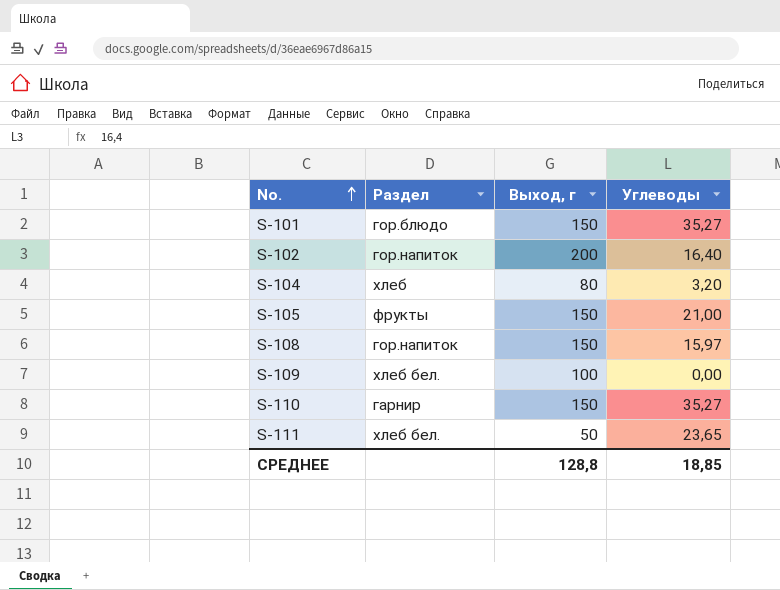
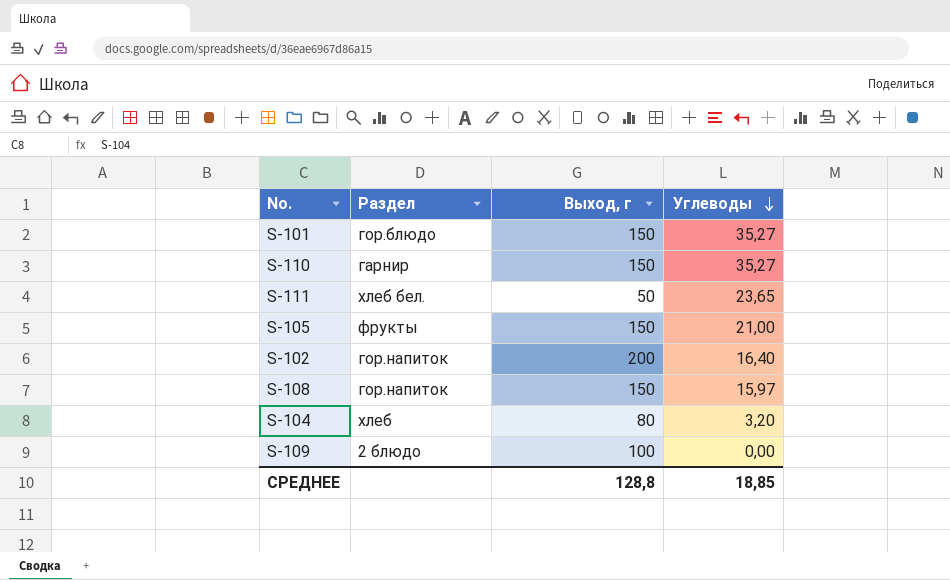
row order: No. ascending -> Углеводы descending
S-109 | Раздел: хлеб бел. -> 2 блюдо

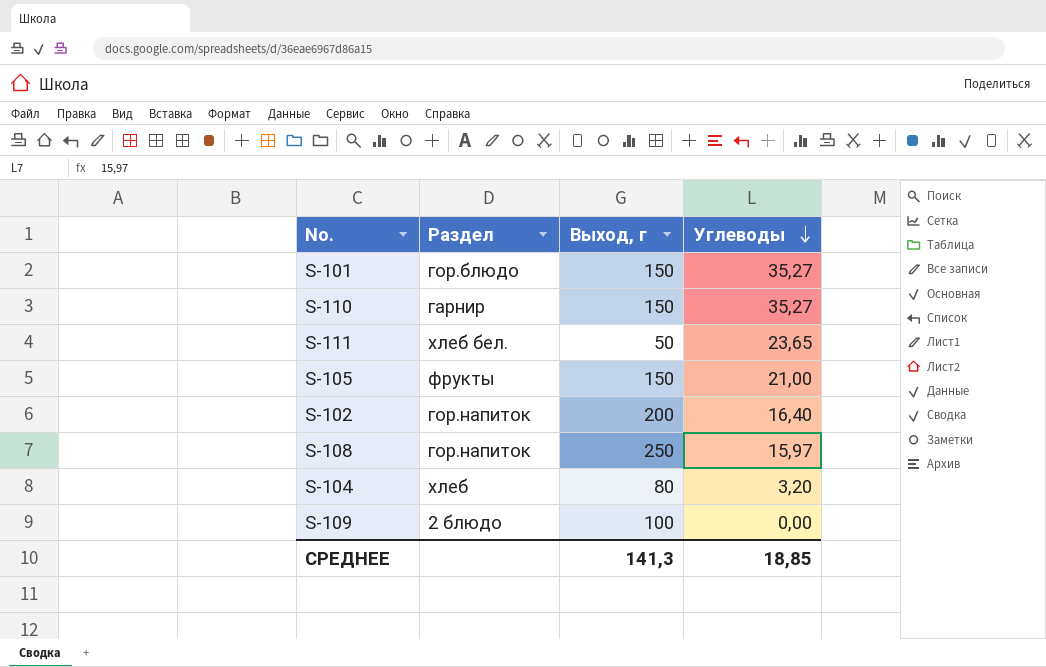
S-108 | Выход, г: 150 -> 250
СРЕДНЕЕ | Выход, г: 128,8 -> 141,3

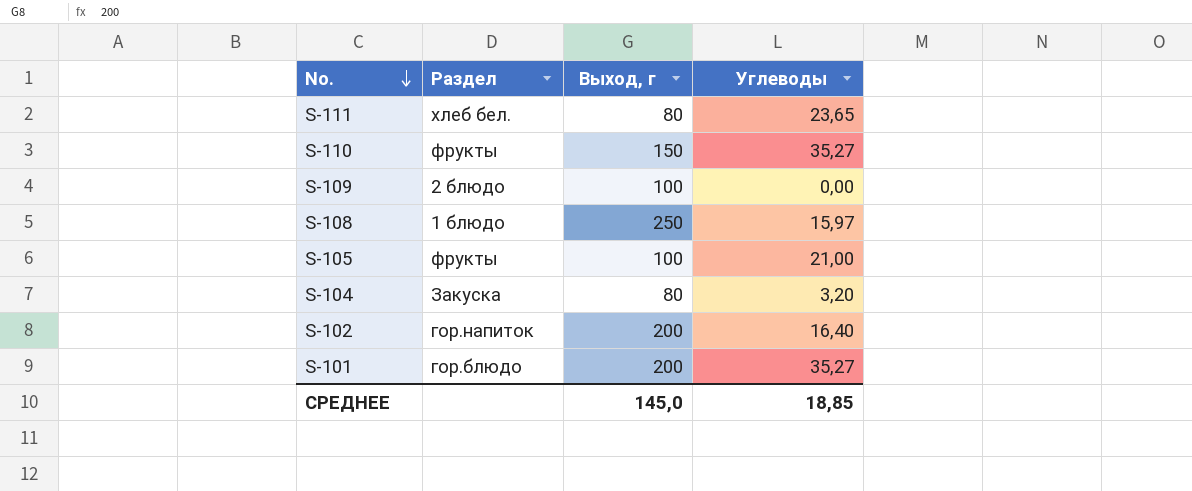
row order: Углеводы descending -> No. descending
S-111 | Выход, г: 50 -> 80
S-110 | Раздел: гарнир -> фрукты
S-108 | Раздел: гор.напиток -> 1 блюдо
S-105 | Выход, г: 150 -> 100
S-104 | Раздел: хлеб -> Закуска
S-101 | Выход, г: 150 -> 200
СРЕДНЕЕ | Выход, г: 141,3 -> 145,0

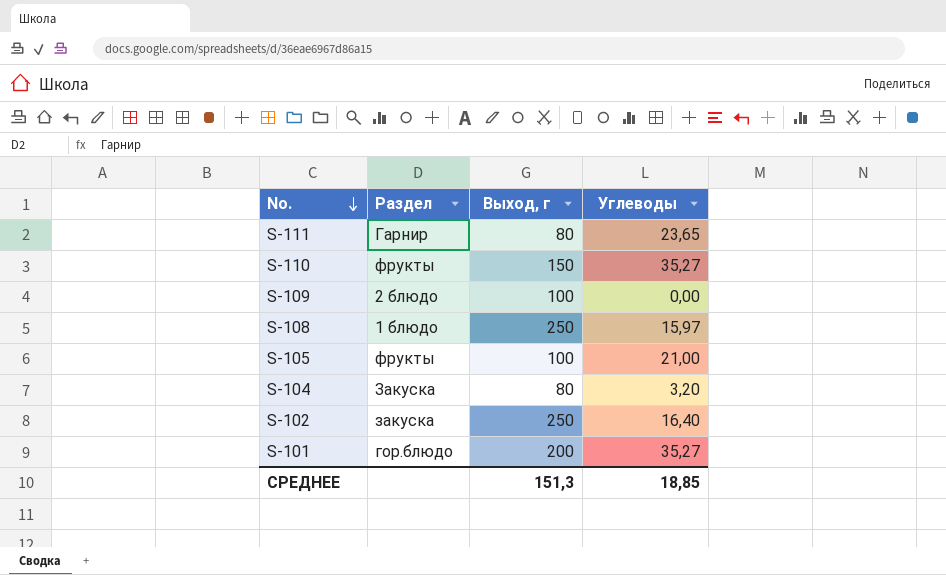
S-111 | Раздел: хлеб бел. -> Гарнир
S-102 | Раздел: гор.напиток -> закуска
S-102 | Выход, г: 200 -> 250
СРЕДНЕЕ | Выход, г: 145,0 -> 151,3

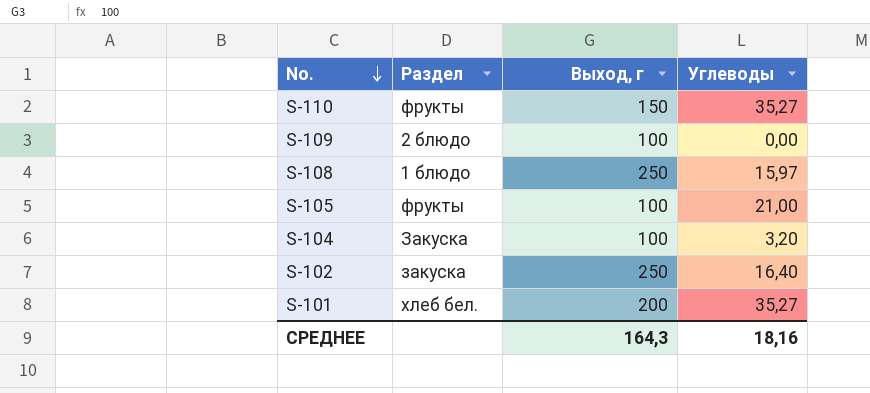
row S-111: Гарнир | 80 | 23,65 -> none
S-104 | Выход, г: 80 -> 100
S-101 | Раздел: гор.блюдо -> хлеб бел.
СРЕДНЕЕ | Выход, г: 151,3 -> 164,3
СРЕДНЕЕ | Углеводы: 18,85 -> 18,16

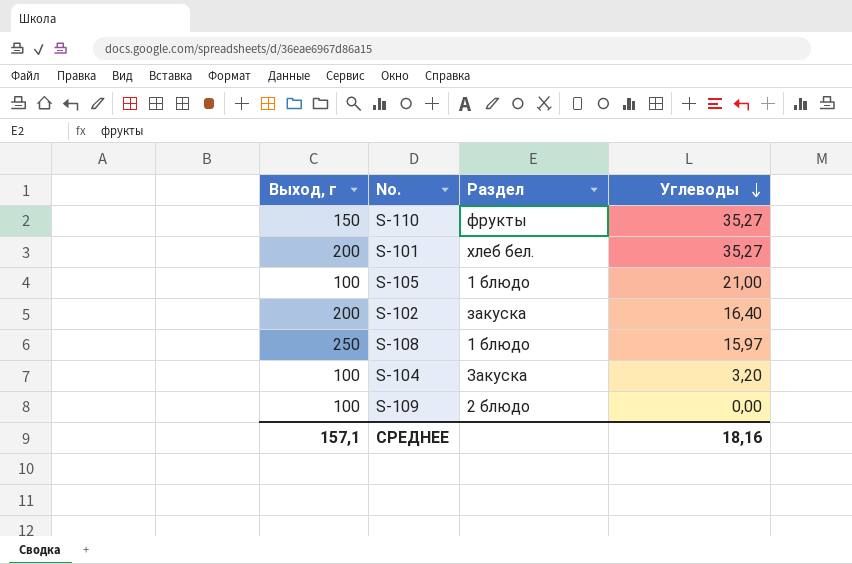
row order: No. descending -> Углеводы descending
column Выход, г | position: 3 -> 1
S-105 | Раздел: фрукты -> 1 блюдо
S-102 | Выход, г: 250 -> 200
СРЕДНЕЕ | Выход, г: 164,3 -> 157,1

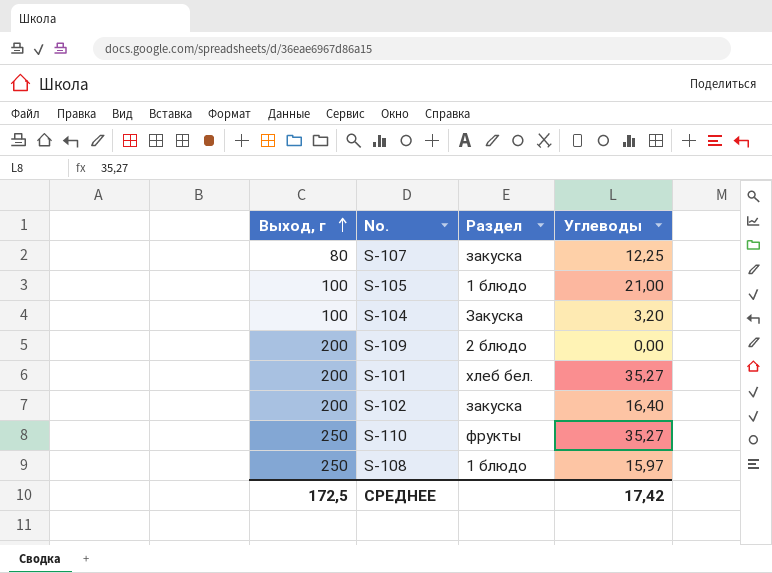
row order: Углеводы descending -> Выход, г ascending
row S-107: none -> 80 | закуска | 12,25
S-109 | Выход, г: 100 -> 200
S-110 | Выход, г: 150 -> 250
СРЕДНЕЕ | Выход, г: 157,1 -> 172,5
СРЕДНЕЕ | Углеводы: 18,16 -> 17,42

